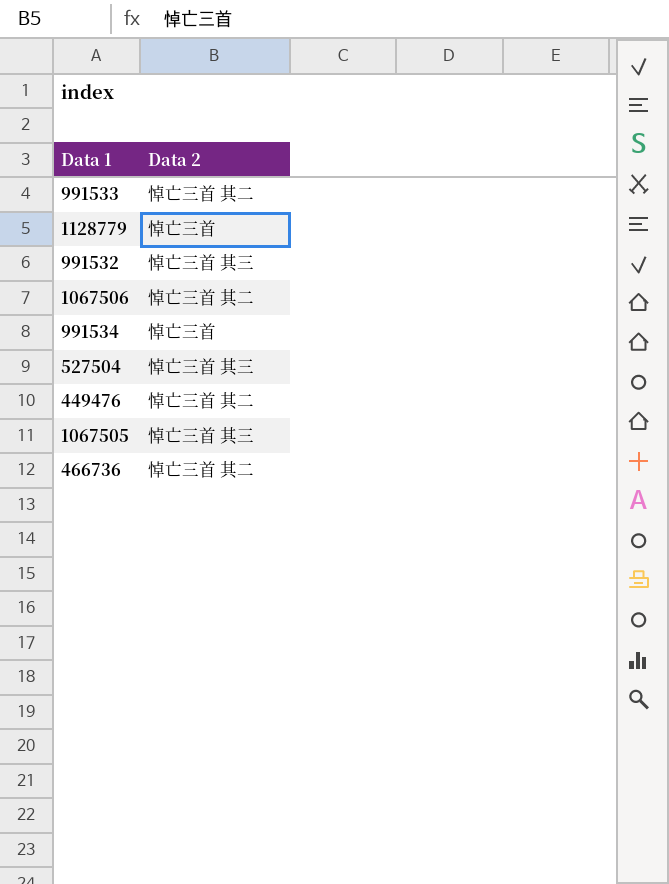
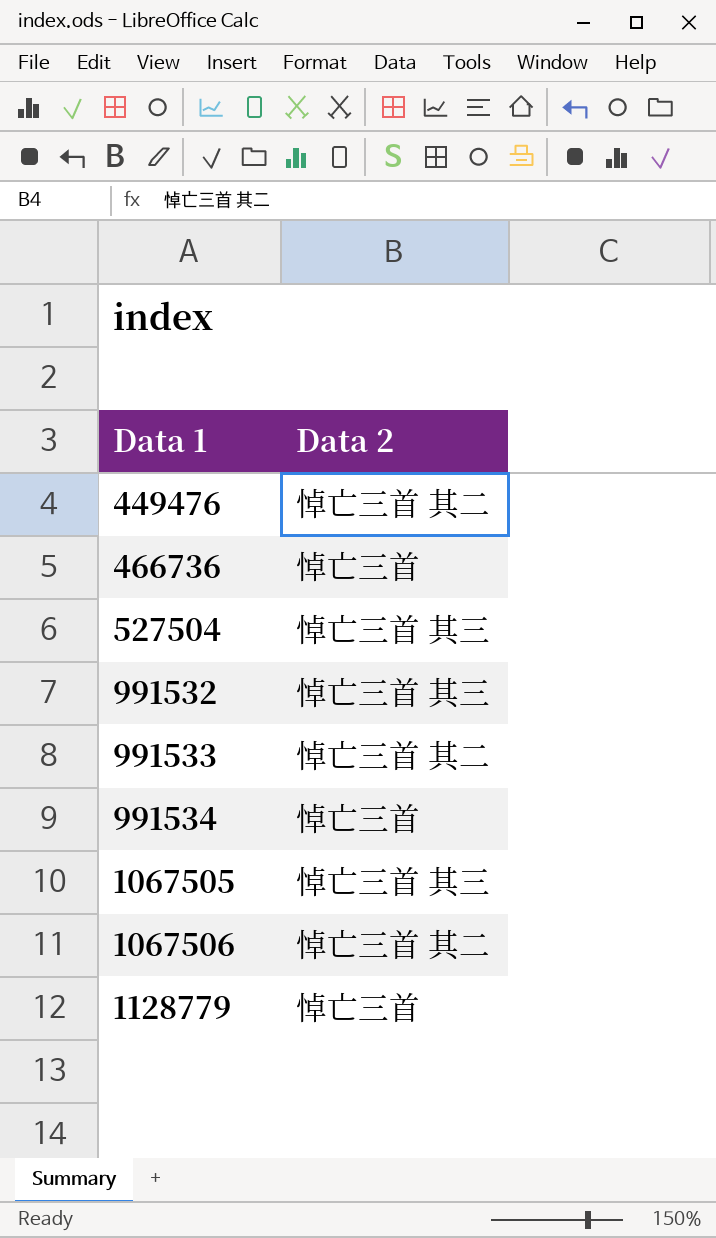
row order: none -> Data 1 ascending
466736 | Data 2: 悼亡三首 其二 -> 悼亡三首

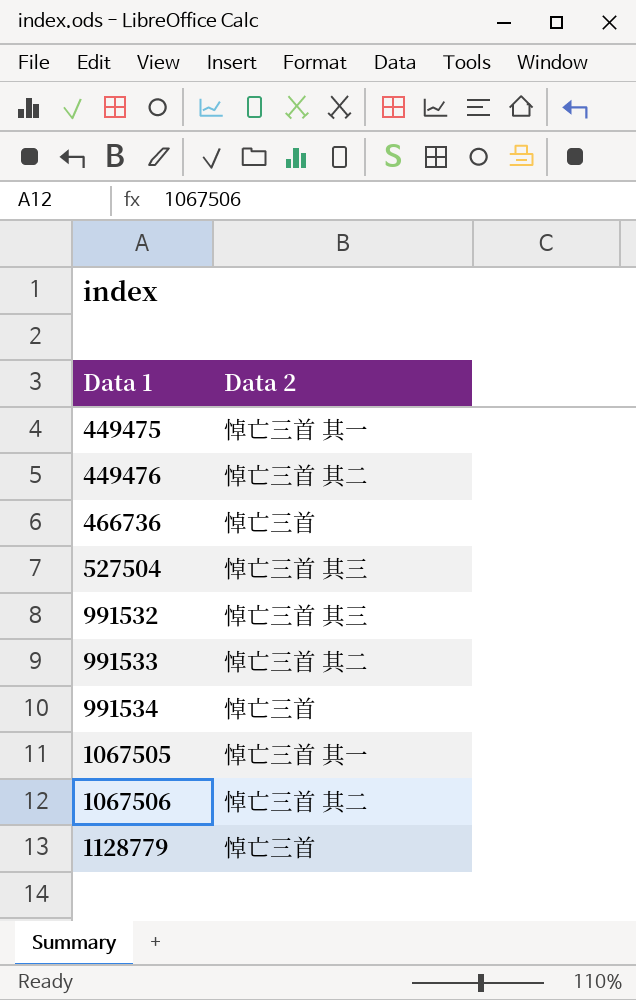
row 449475: none -> 悼亡三首 其一
1067505 | Data 2: 悼亡三首 其三 -> 悼亡三首 其一

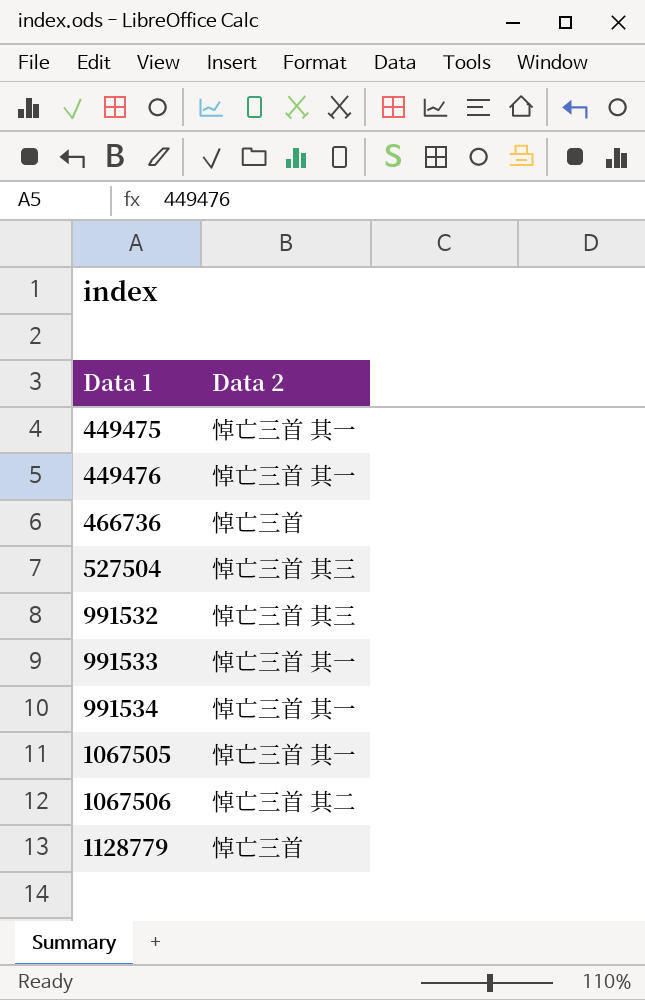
449476 | Data 2: 悼亡三首 其二 -> 悼亡三首 其一
991533 | Data 2: 悼亡三首 其二 -> 悼亡三首 其一
991534 | Data 2: 悼亡三首 -> 悼亡三首 其一

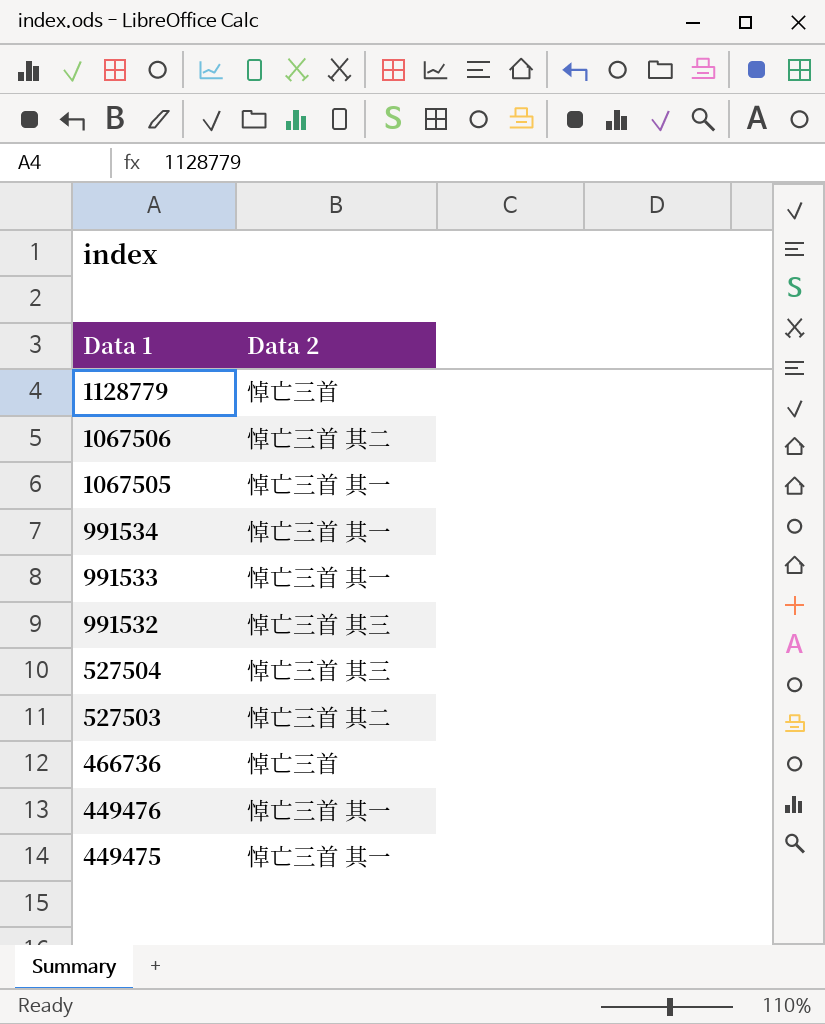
row order: Data 1 ascending -> Data 1 descending
row 527503: none -> 悼亡三首 其二

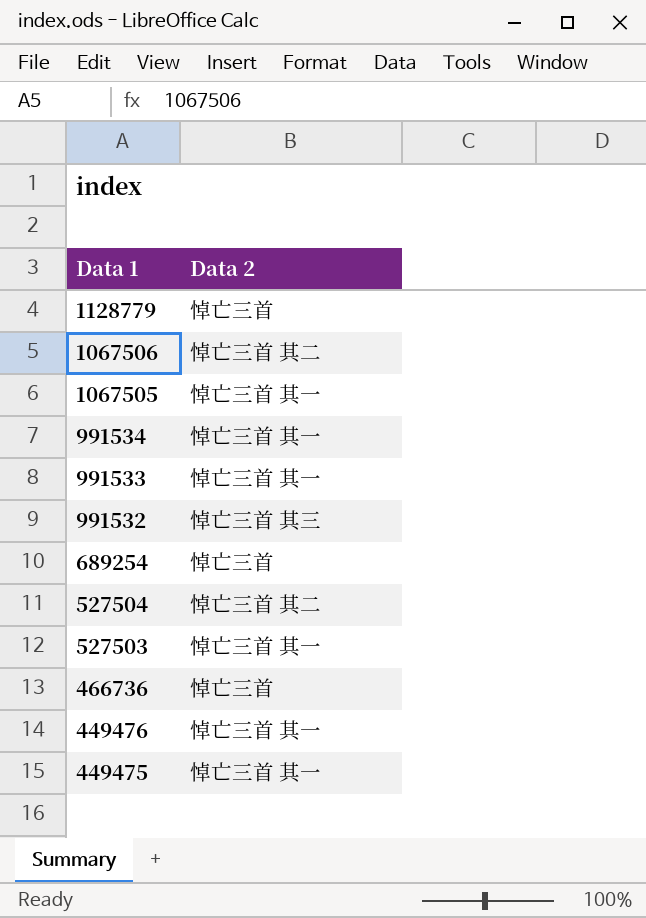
row 689254: none -> 悼亡三首
527504 | Data 2: 悼亡三首 其三 -> 悼亡三首 其二
527503 | Data 2: 悼亡三首 其二 -> 悼亡三首 其一

